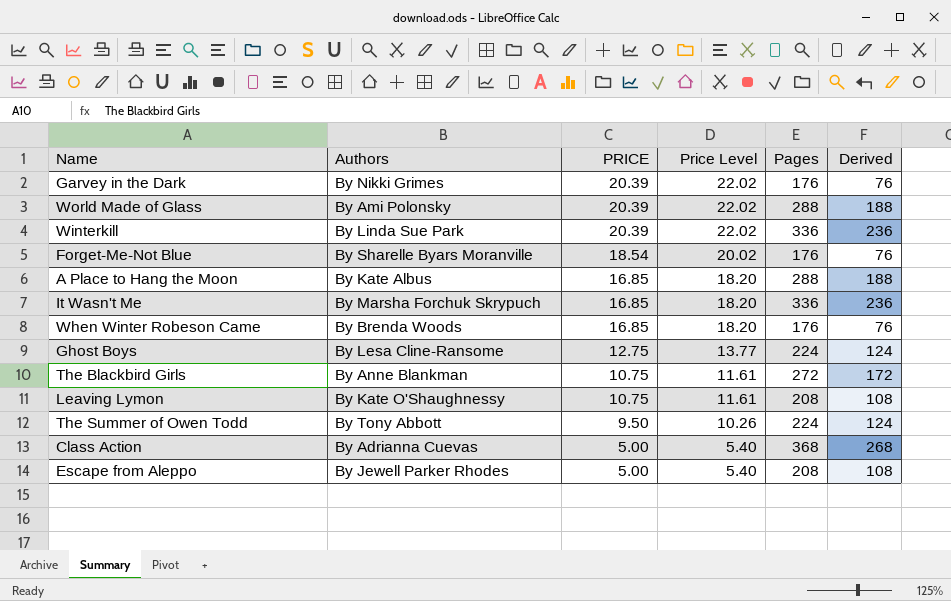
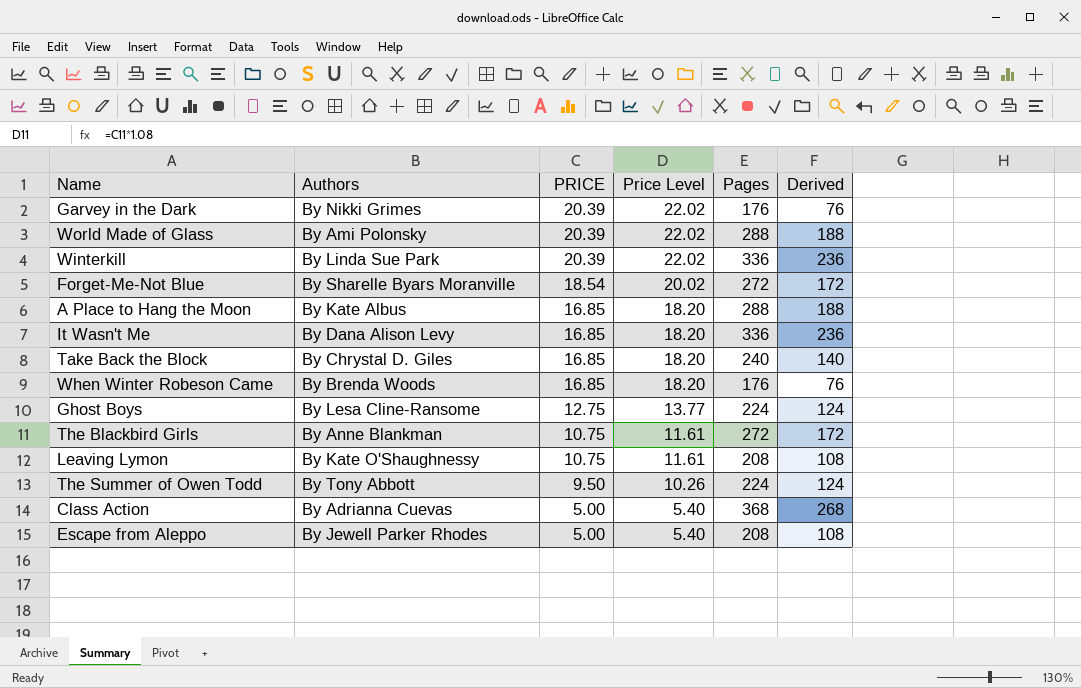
Forget-Me-Not Blue | Pages: 176 -> 272
Forget-Me-Not Blue | Derived: 76 -> 172
It Wasn't Me | Authors: By Marsha Forchuk Skrypuch -> By Dana Alison Levy
row Take Back the Block: none -> By Chrystal D. Giles | 16.85 | 18.20 | 240 | 140

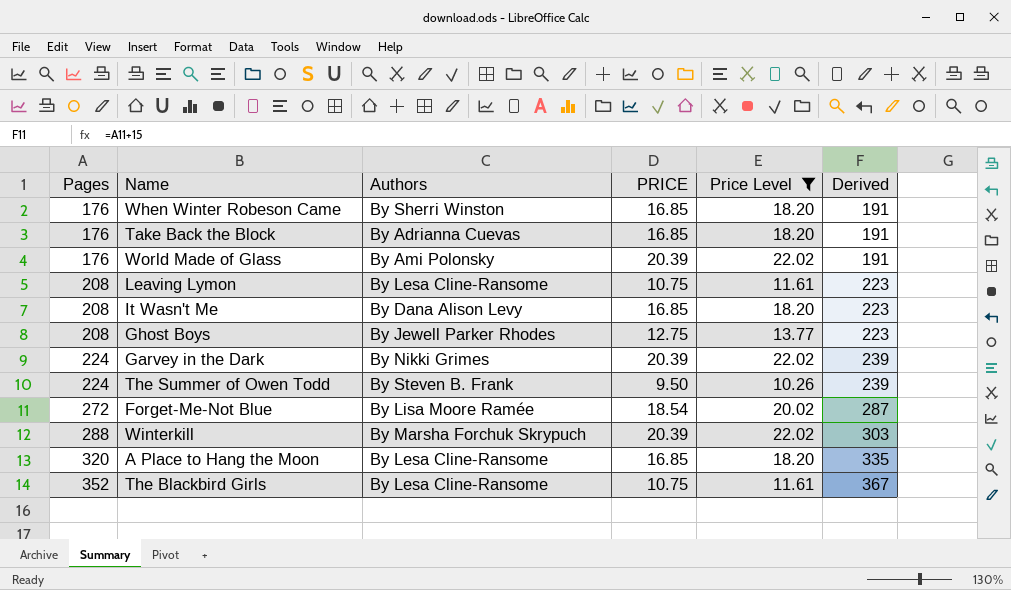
filter: none -> Price Level != 5.40
row order: PRICE descending -> Pages ascending
column Pages | position: 5 -> 1
column Derived | formula: [Pages] - 100 -> [Pages] + 15
When Winter Robeson Came | Authors: By Brenda Woods -> By Sherri Winston
Take Back the Block | Pages: 240 -> 176
Take Back the Block | Authors: By Chrystal D. Giles -> By Adrianna Cuevas
World Made of Glass | Pages: 288 -> 176
Leaving Lymon | Authors: By Kate O'Shaughnessy -> By Lesa Cline-Ransome
It Wasn't Me | Pages: 336 -> 208
Ghost Boys | Pages: 224 -> 208
Ghost Boys | Authors: By Lesa Cline-Ransome -> By Jewell Parker Rhodes
Garvey in the Dark | Pages: 176 -> 224
The Summer of Owen Todd | Authors: By Tony Abbott -> By Steven B. Frank
Forget-Me-Not Blue | Authors: By Sharelle Byars Moranville -> By Lisa Moore Ramée
Winterkill | Pages: 336 -> 288
Winterkill | Authors: By Linda Sue Park -> By Marsha Forchuk Skrypuch
A Place to Hang the Moon | Pages: 288 -> 320
A Place to Hang the Moon | Authors: By Kate Albus -> By Lesa Cline-Ransome
The Blackbird Girls | Pages: 272 -> 352
The Blackbird Girls | Authors: By Anne Blankman -> By Lesa Cline-Ransome

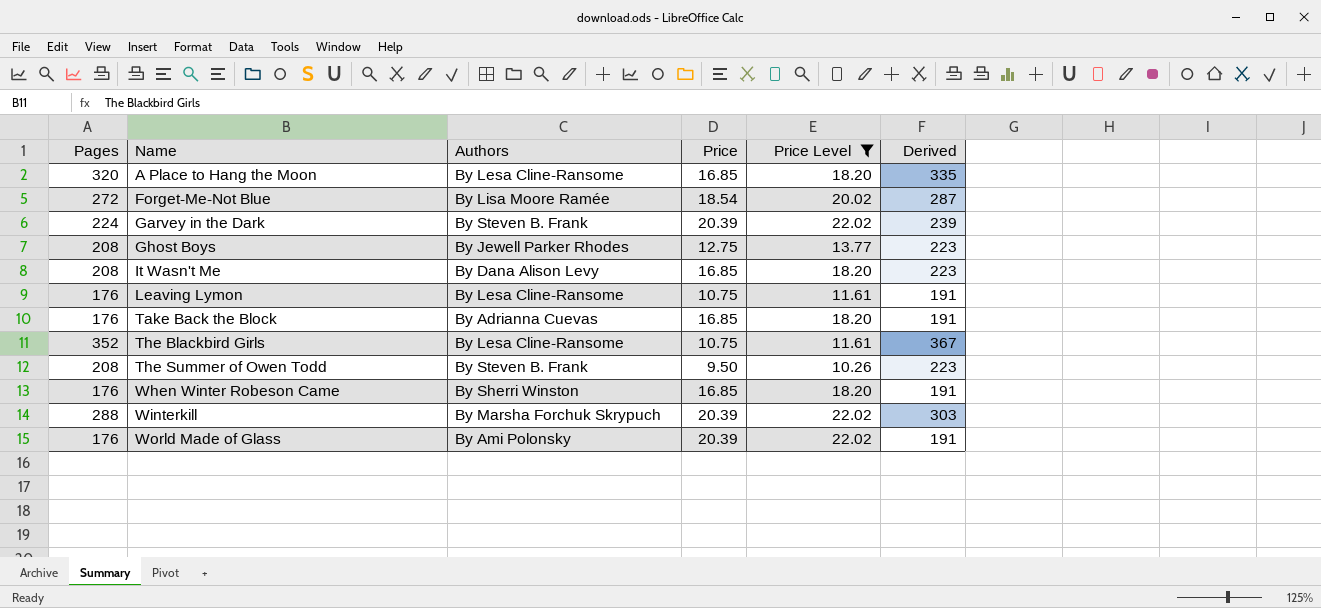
row order: Pages ascending -> Name ascending
column name: PRICE -> Price
Garvey in the Dark | Authors: By Nikki Grimes -> By Steven B. Frank
Leaving Lymon | Pages: 208 -> 176
Leaving Lymon | Derived: 223 -> 191
The Summer of Owen Todd | Pages: 224 -> 208
The Summer of Owen Todd | Derived: 239 -> 223

